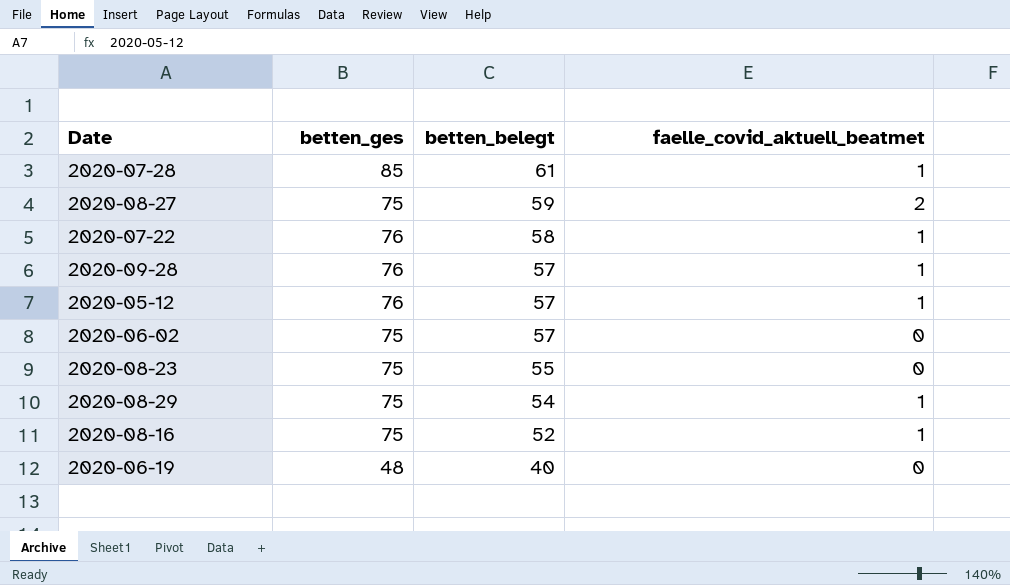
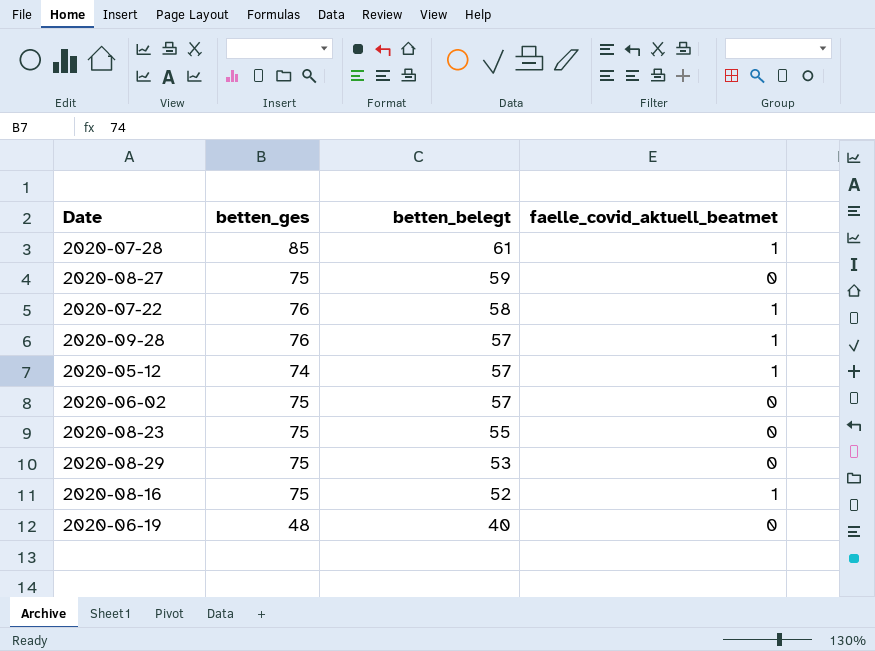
2020-08-27 | faelle_covid_aktuell_beatmet: 2 -> 0
2020-05-12 | betten_ges: 76 -> 74
2020-08-29 | betten_belegt: 54 -> 53
2020-08-29 | faelle_covid_aktuell_beatmet: 1 -> 0

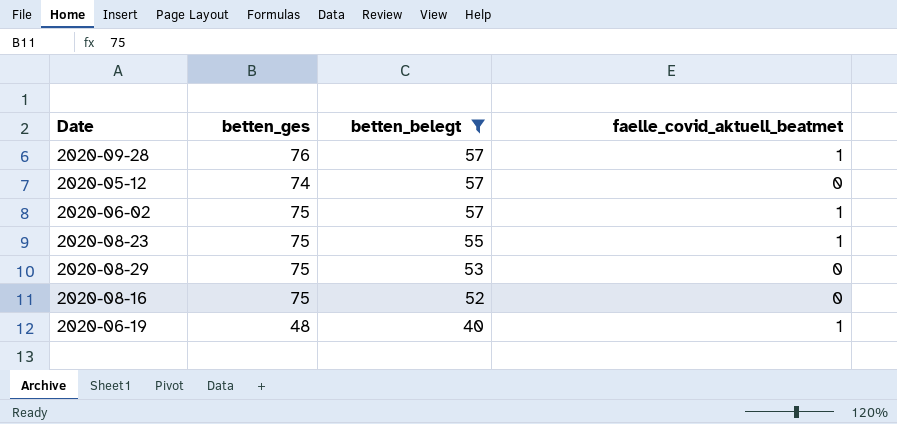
filter: none -> betten_belegt <= 57
2020-05-12 | faelle_covid_aktuell_beatmet: 1 -> 0
2020-06-02 | faelle_covid_aktuell_beatmet: 0 -> 1
2020-08-23 | faelle_covid_aktuell_beatmet: 0 -> 1
2020-08-16 | faelle_covid_aktuell_beatmet: 1 -> 0
2020-06-19 | faelle_covid_aktuell_beatmet: 0 -> 1

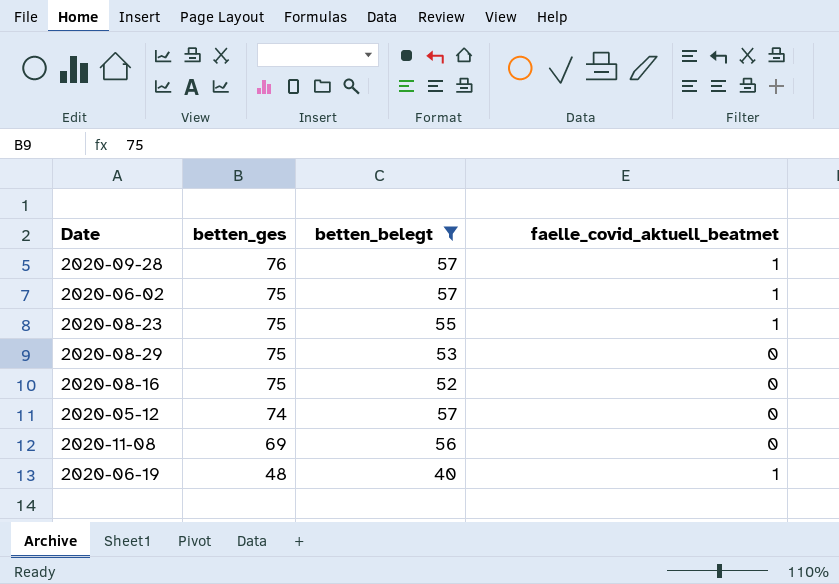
row order: betten_belegt descending -> betten_ges descending
row 2020-11-08: none -> 69 | 56 | 0

